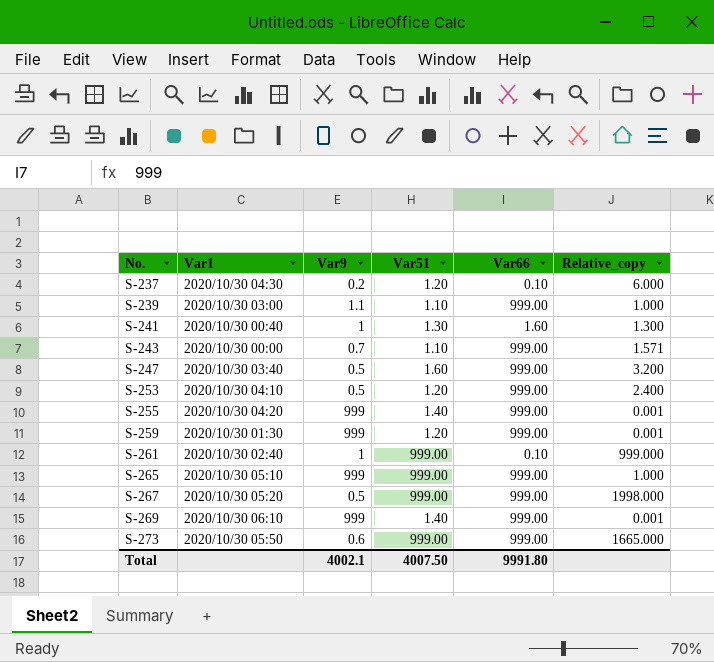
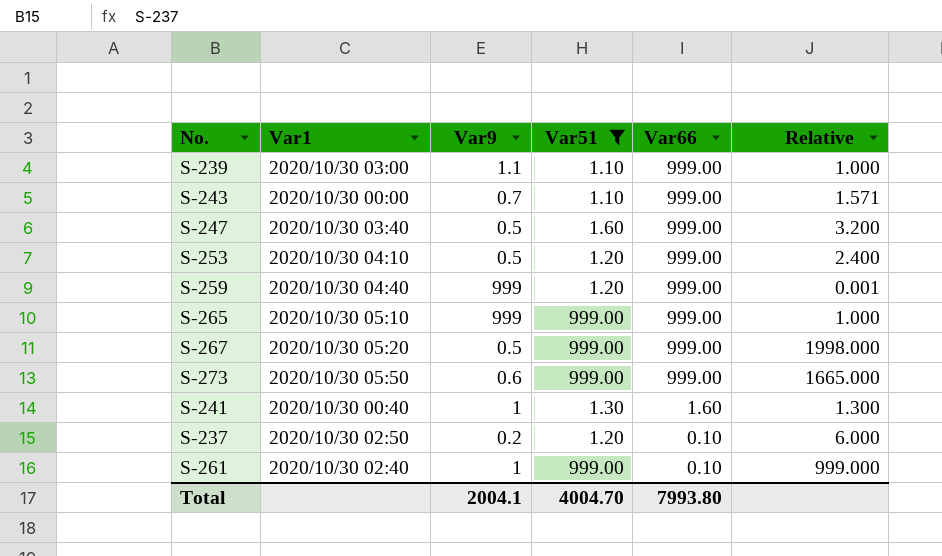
filter: none -> Var51 != 1.40
row order: No. ascending -> Var66 descending
column name: Relative_copy -> Relative
S-259 | Var1: 2020/10/30 01:30 -> 2020/10/30 04:40
S-237 | Var1: 2020/10/30 04:30 -> 2020/10/30 02:50
Total | Var9: 4002.1 -> 2004.1
Total | Var51: 4007.50 -> 4004.70
Total | Var66: 9991.80 -> 7993.80

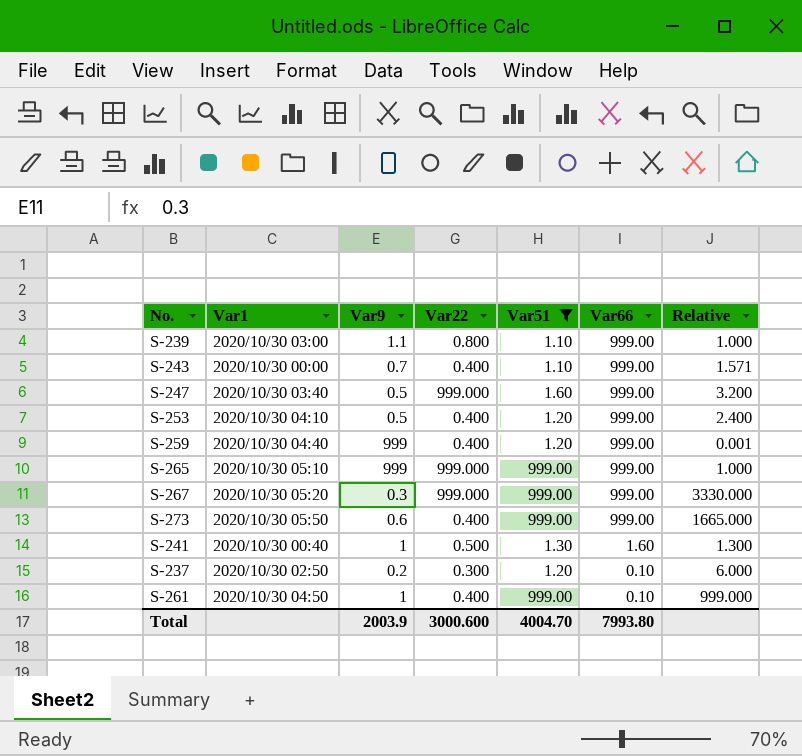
column Var22 | position: none -> 4
S-267 | Var9: 0.5 -> 0.3
S-267 | Relative: 1998.000 -> 3330.000
S-261 | Var1: 2020/10/30 02:40 -> 2020/10/30 04:50
Total | Var9: 2004.1 -> 2003.9

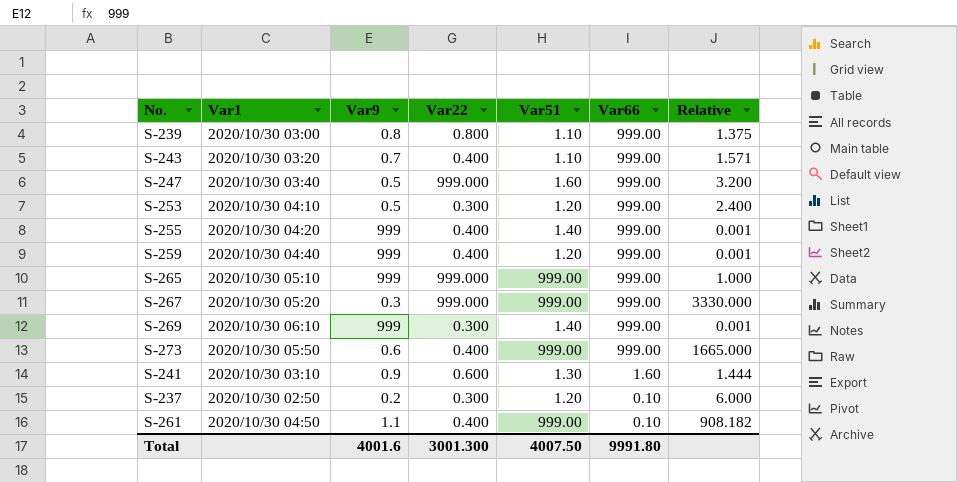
filter: Var51 != 1.40 -> none
S-239 | Var9: 1.1 -> 0.8
S-239 | Relative: 1.000 -> 1.375
S-243 | Var1: 2020/10/30 00:00 -> 2020/10/30 03:20
S-253 | Var22: 0.400 -> 0.300
S-241 | Var1: 2020/10/30 00:40 -> 2020/10/30 03:10
S-241 | Var9: 1 -> 0.9
S-241 | Var22: 0.500 -> 0.600
S-241 | Relative: 1.300 -> 1.444
S-261 | Var9: 1 -> 1.1
S-261 | Relative: 999.000 -> 908.182
Total | Var9: 2003.9 -> 4001.6
Total | Var22: 3000.600 -> 3001.300
Total | Var51: 4004.70 -> 4007.50
Total | Var66: 7993.80 -> 9991.80

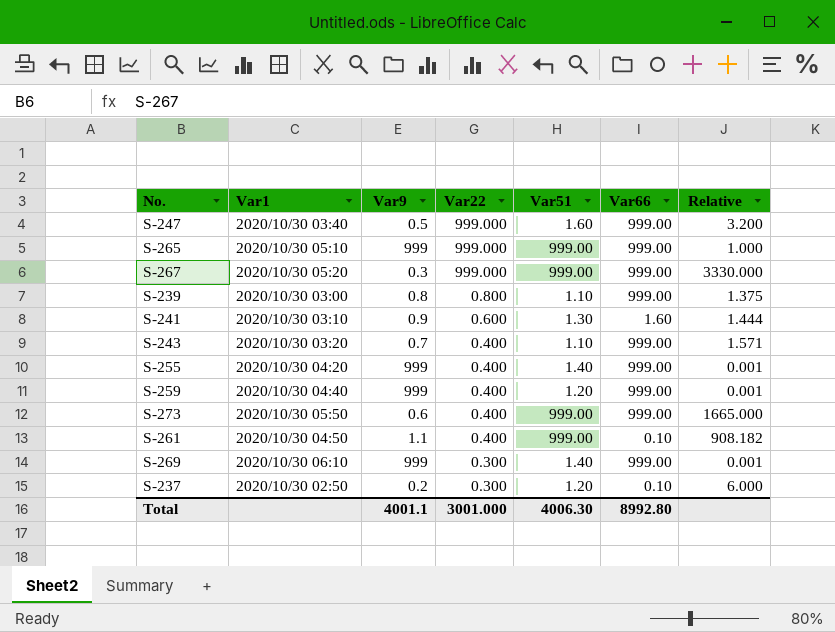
row order: Var66 descending -> Var22 descending
row S-253: 2020/10/30 04:10 | 0.5 | 0.300 | 1.20 | 999.00 | 2.400 -> none
Total | Var9: 4001.6 -> 4001.1
Total | Var22: 3001.300 -> 3001.000
Total | Var51: 4007.50 -> 4006.30
Total | Var66: 9991.80 -> 8992.80

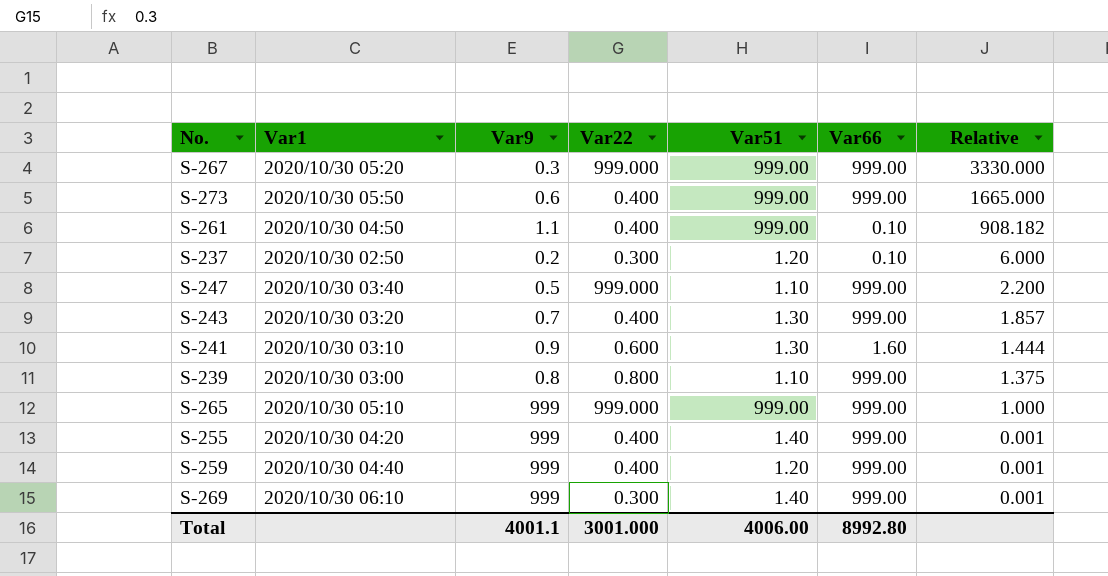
row order: Var22 descending -> Relative descending
S-247 | Var51: 1.60 -> 1.10
S-247 | Relative: 3.200 -> 2.200
S-243 | Var51: 1.10 -> 1.30
S-243 | Relative: 1.571 -> 1.857
Total | Var51: 4006.30 -> 4006.00

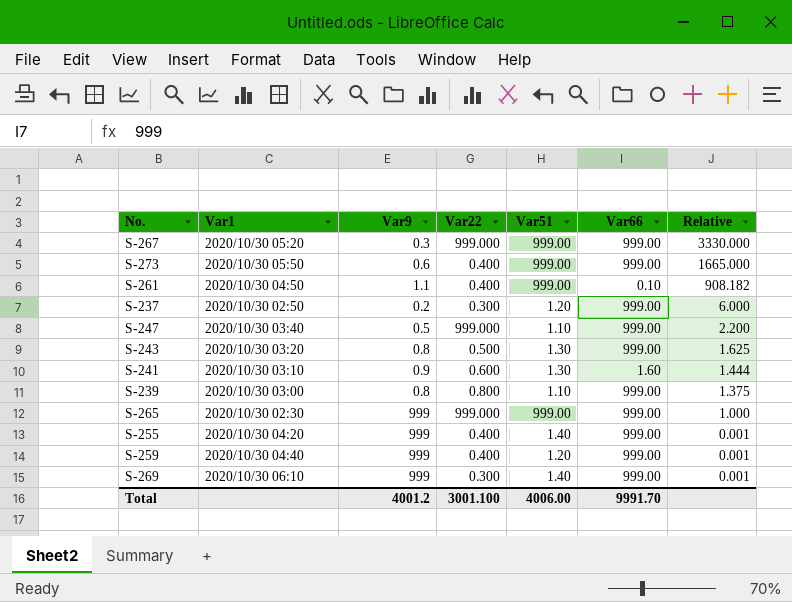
S-237 | Var66: 0.10 -> 999.00
S-243 | Var9: 0.7 -> 0.8
S-243 | Var22: 0.400 -> 0.500
S-243 | Relative: 1.857 -> 1.625
S-265 | Var1: 2020/10/30 05:10 -> 2020/10/30 02:30
Total | Var9: 4001.1 -> 4001.2
Total | Var22: 3001.000 -> 3001.100
Total | Var66: 8992.80 -> 9991.70

